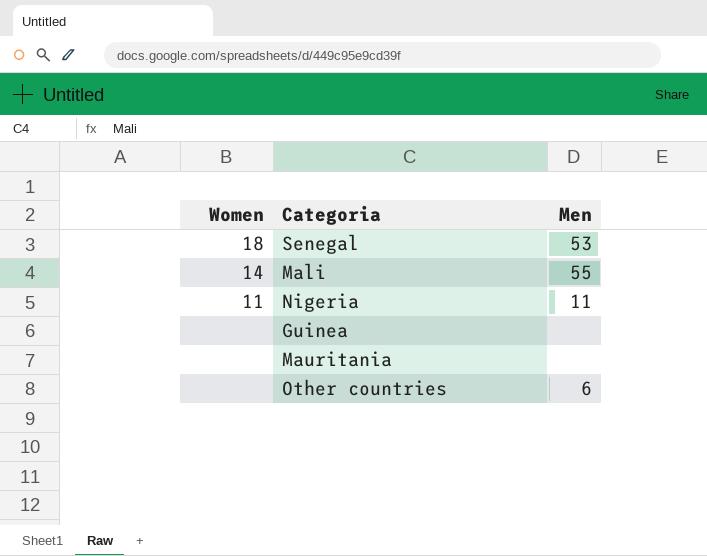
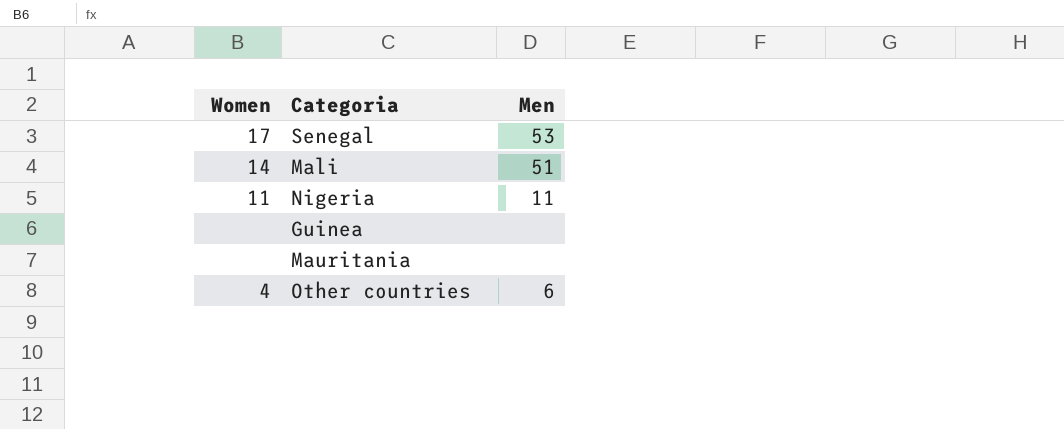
Senegal | Women: 18 -> 17
Mali | Men: 55 -> 51
Other countries | Women: none -> 4

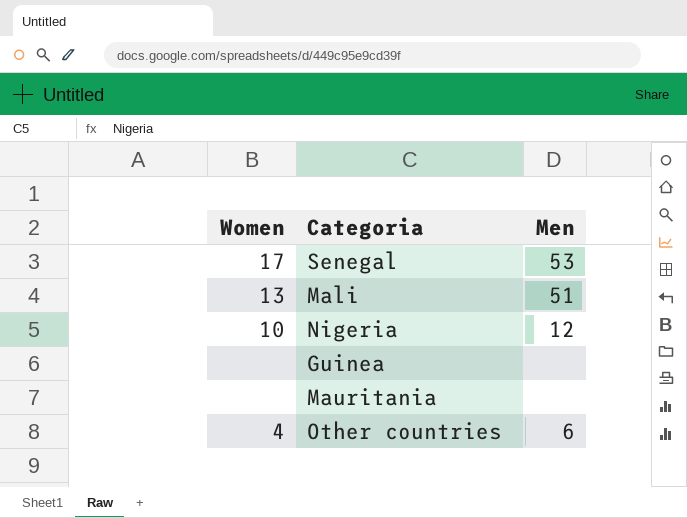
Mali | Women: 14 -> 13
Nigeria | Women: 11 -> 10
Nigeria | Men: 11 -> 12

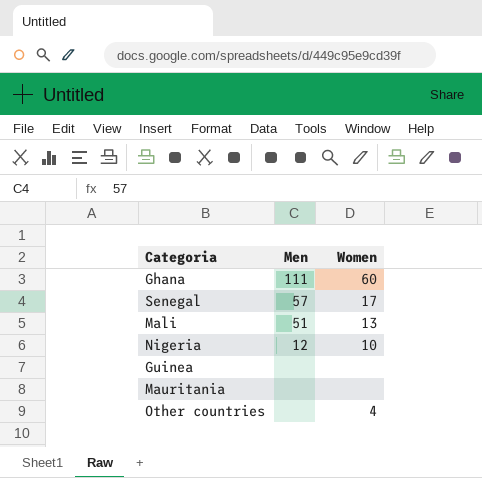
column Women | position: 1 -> 3
row Ghana: none -> 111 | 60
Senegal | Men: 53 -> 57
Other countries | Men: 6 -> none

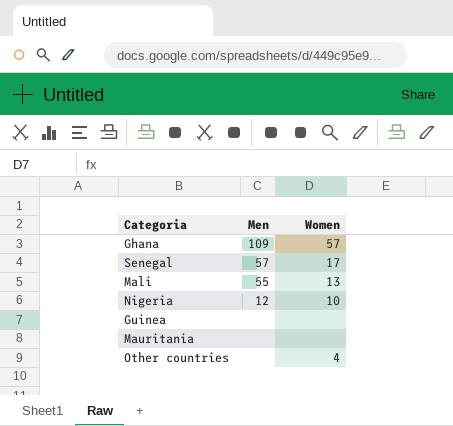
Ghana | Men: 111 -> 109
Ghana | Women: 60 -> 57
Mali | Men: 51 -> 55

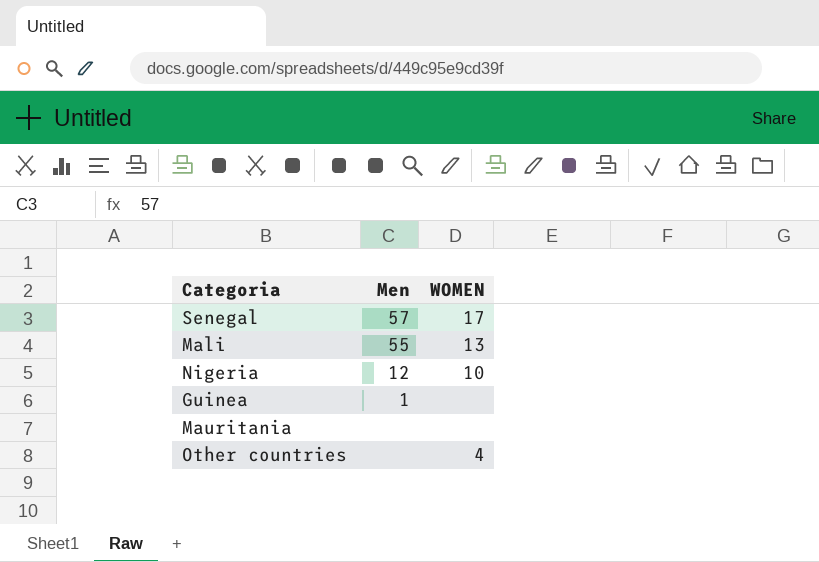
column name: Women -> WOMEN
row Ghana: 109 | 57 -> none
Guinea | Men: none -> 1

